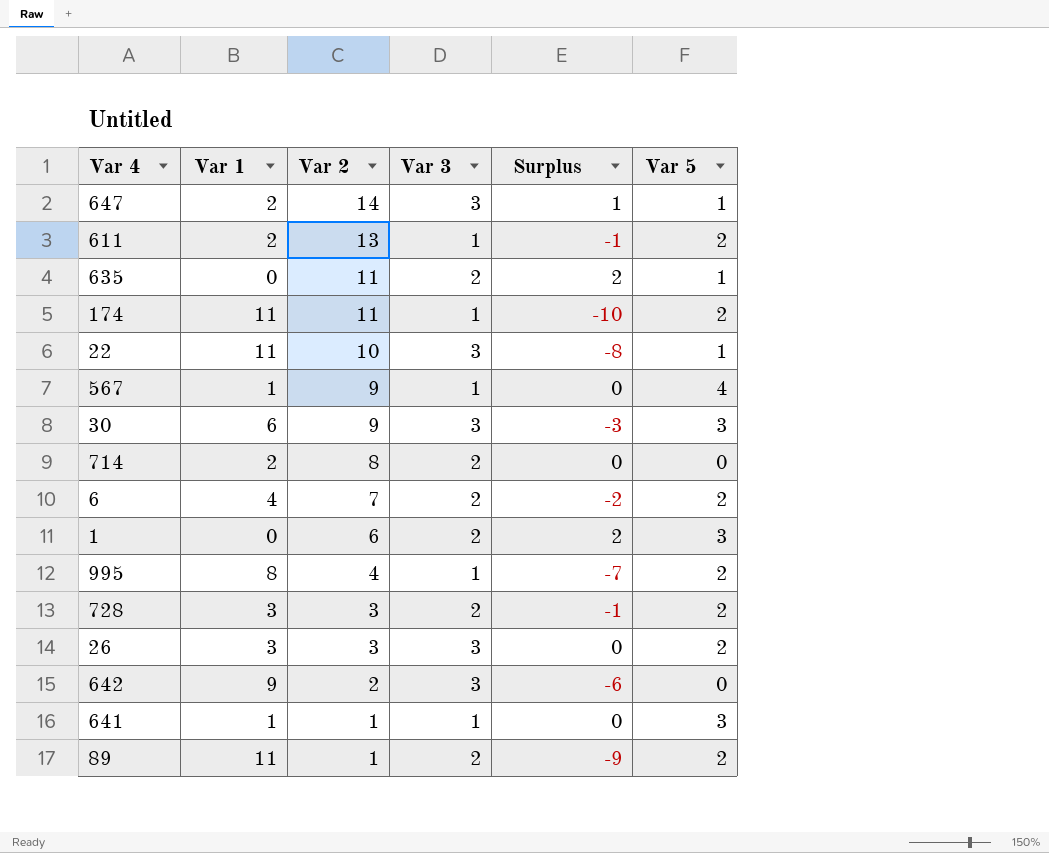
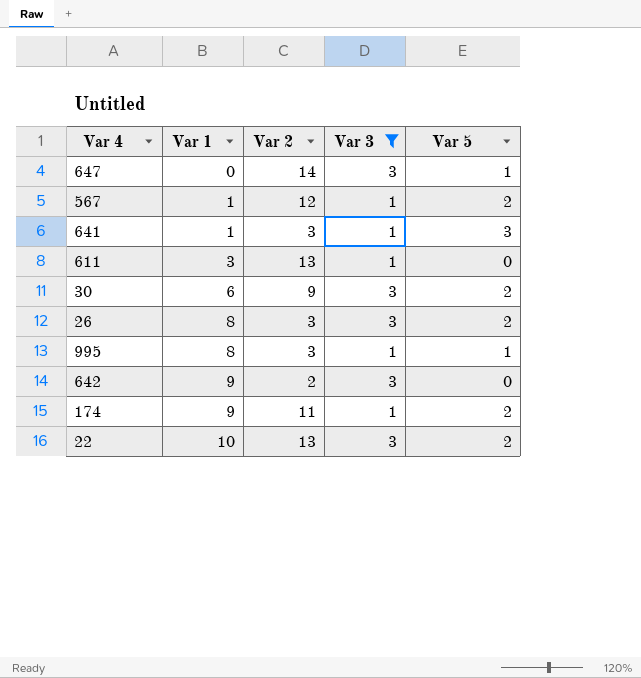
filter: none -> Var 3 != 2
row order: Var 2 descending -> Var 1 ascending
column Surplus | formula: [Var 3] - [Var 1] -> none
647 | Var 1: 2 -> 0
567 | Var 2: 9 -> 12
567 | Var 5: 4 -> 2
641 | Var 2: 1 -> 3
611 | Var 1: 2 -> 3
611 | Var 5: 2 -> 0
30 | Var 5: 3 -> 2
26 | Var 1: 3 -> 8
995 | Var 2: 4 -> 3
995 | Var 5: 2 -> 1
174 | Var 1: 11 -> 9
22 | Var 1: 11 -> 10
22 | Var 2: 10 -> 13
22 | Var 5: 1 -> 2

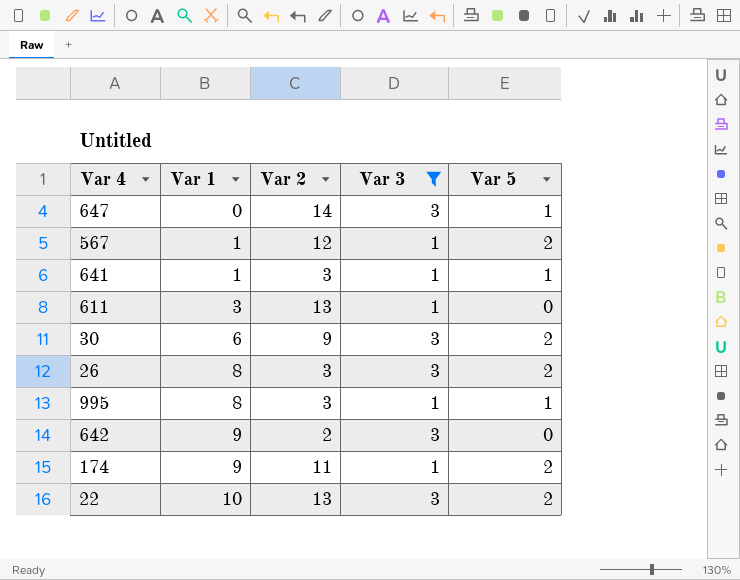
641 | Var 5: 3 -> 1

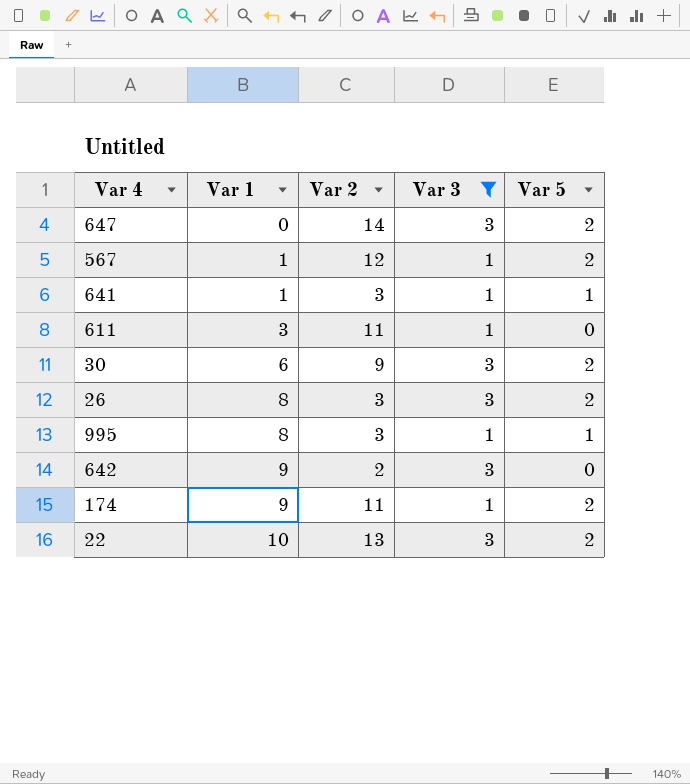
647 | Var 5: 1 -> 2
611 | Var 2: 13 -> 11

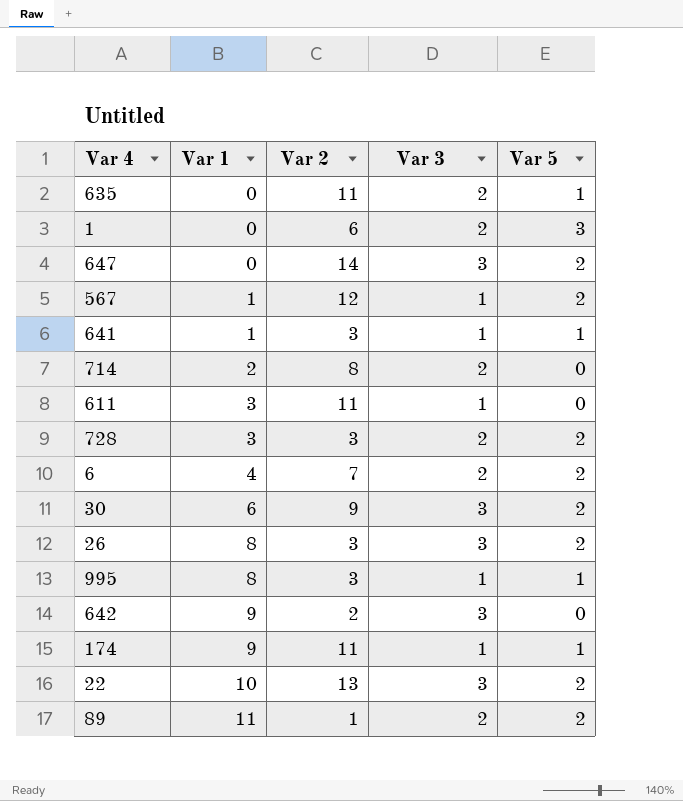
filter: Var 3 != 2 -> none
174 | Var 5: 2 -> 1

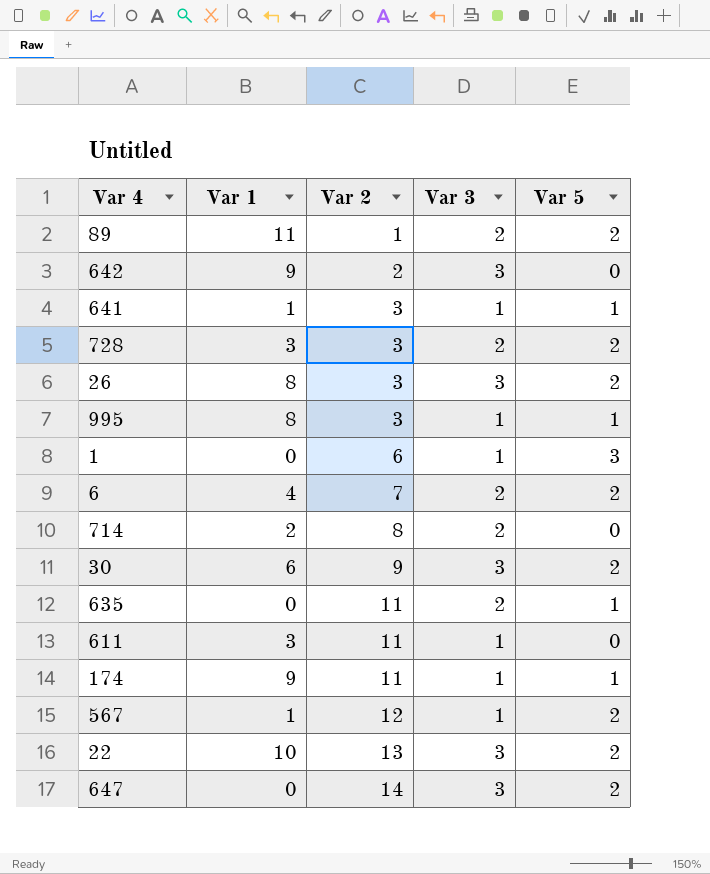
row order: Var 1 ascending -> Var 2 ascending
1 | Var 3: 2 -> 1

